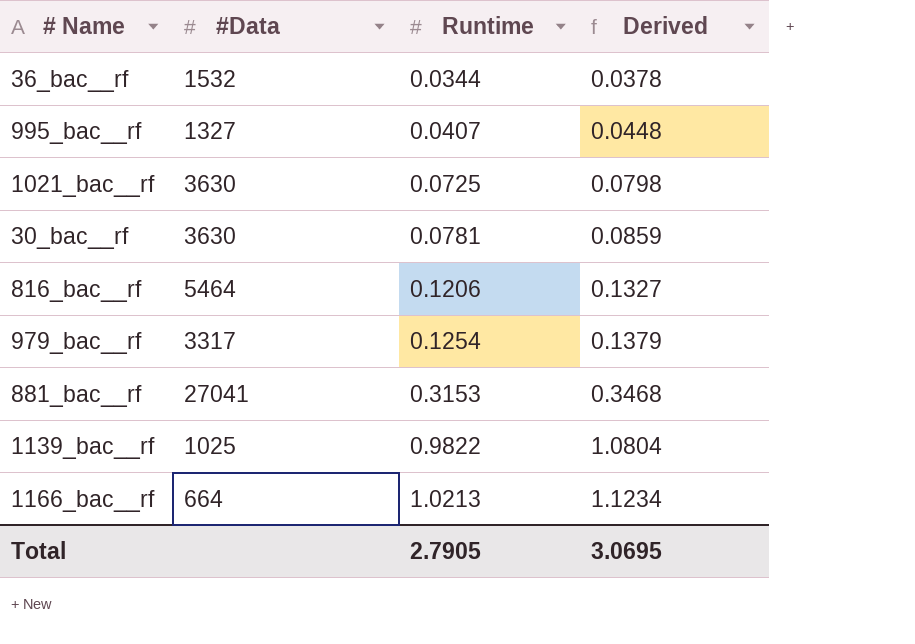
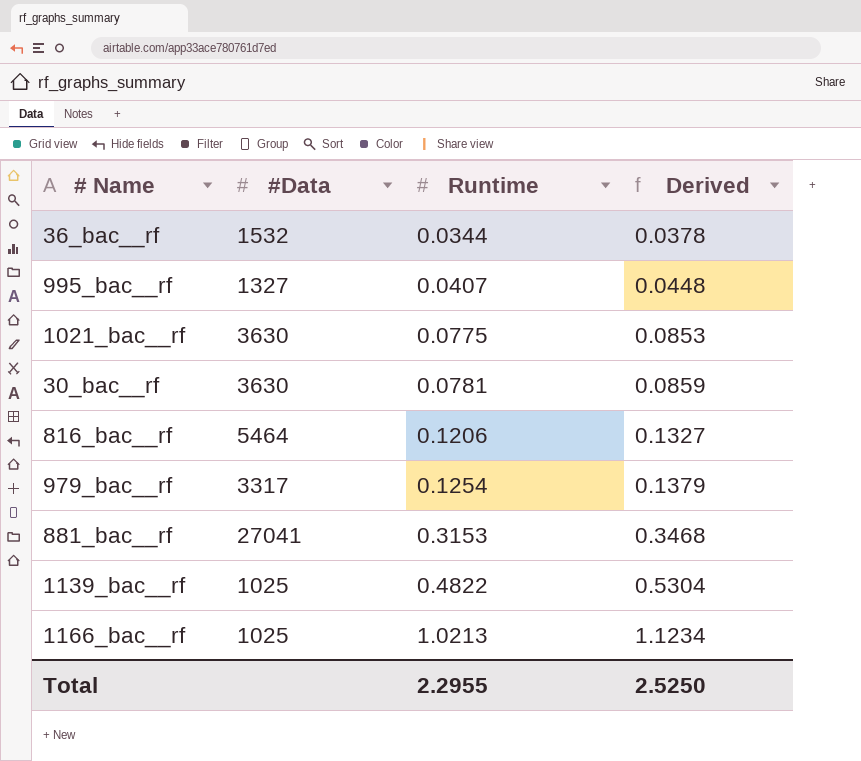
1021_bac__rf | Runtime: 0.0725 -> 0.0775
1021_bac__rf | Derived: 0.0798 -> 0.0853
1139_bac__rf | Runtime: 0.9822 -> 0.4822
1139_bac__rf | Derived: 1.0804 -> 0.5304
1166_bac__rf | #Data: 664 -> 1025
Total | Runtime: 2.7905 -> 2.2955
Total | Derived: 3.0695 -> 2.5250

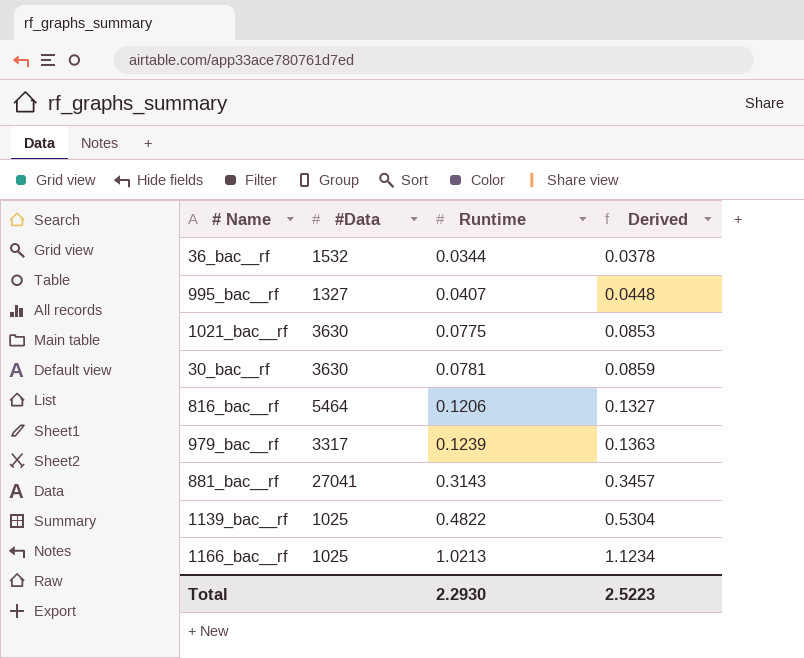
979_bac__rf | Runtime: 0.1254 -> 0.1239
979_bac__rf | Derived: 0.1379 -> 0.1363
881_bac__rf | Runtime: 0.3153 -> 0.3143
881_bac__rf | Derived: 0.3468 -> 0.3457
Total | Runtime: 2.2955 -> 2.2930
Total | Derived: 2.5250 -> 2.5223

